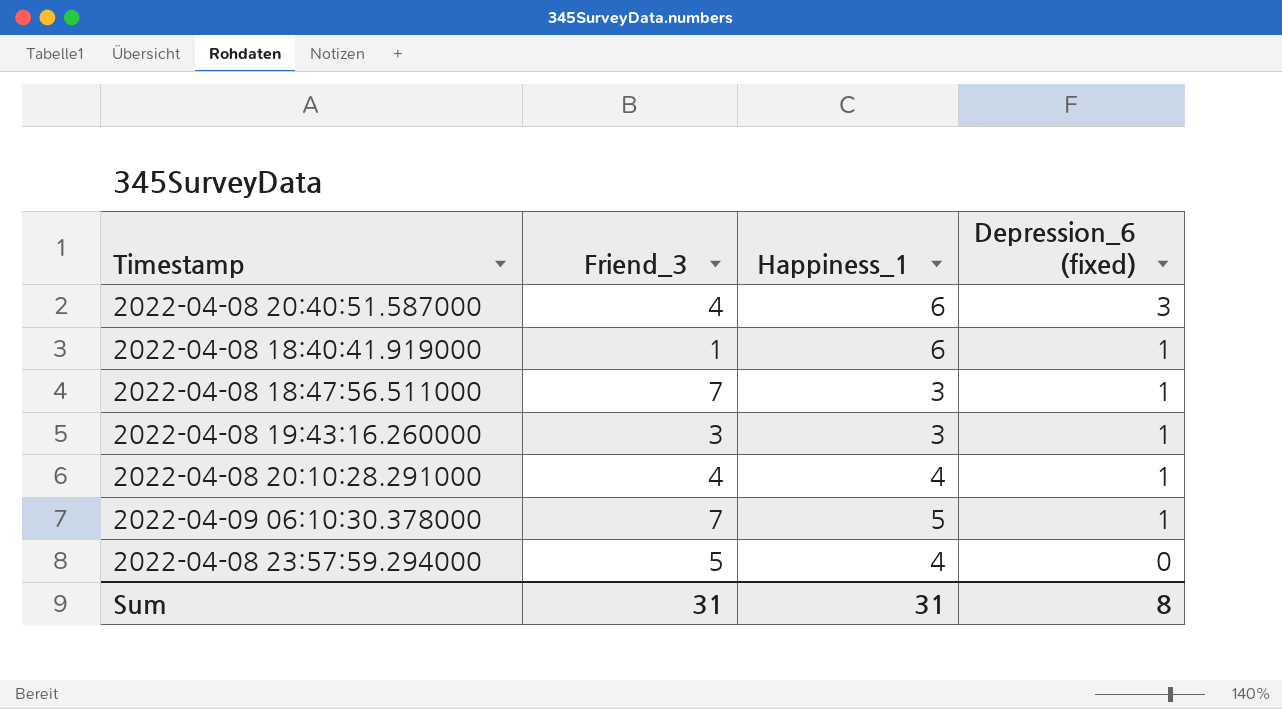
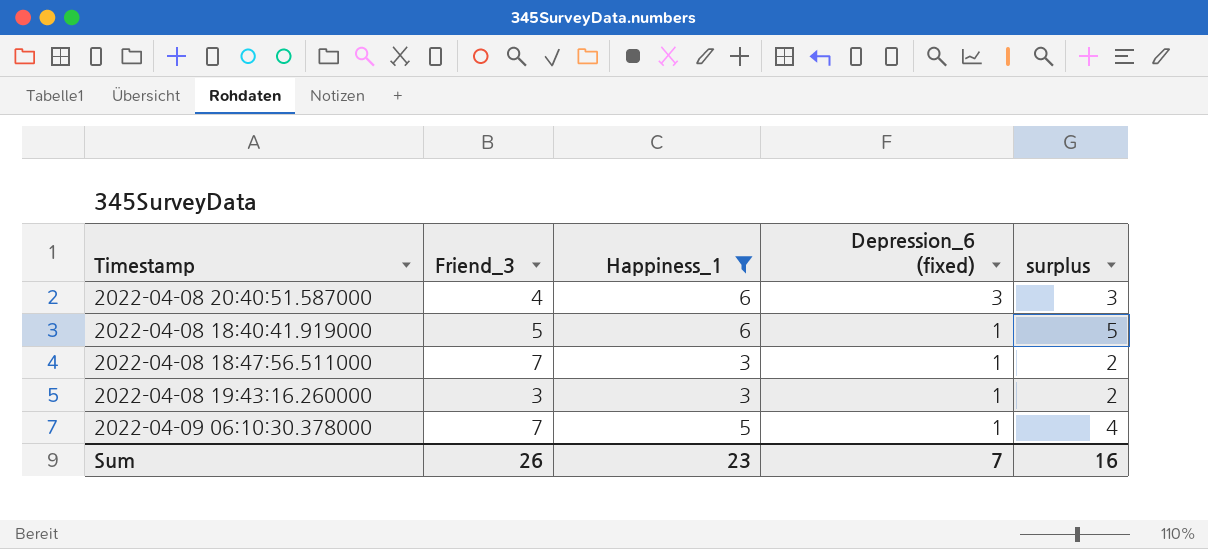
filter: none -> Happiness_1 != 4
column surplus | formula: none -> [Happiness_1] - [Depression_6 (fixed)]
2022-04-08 18:40:41.919000 | Friend_3: 1 -> 5
Sum | Friend_3: 31 -> 26
Sum | Happiness_1: 31 -> 23
Sum | Depression_6 (fixed): 8 -> 7

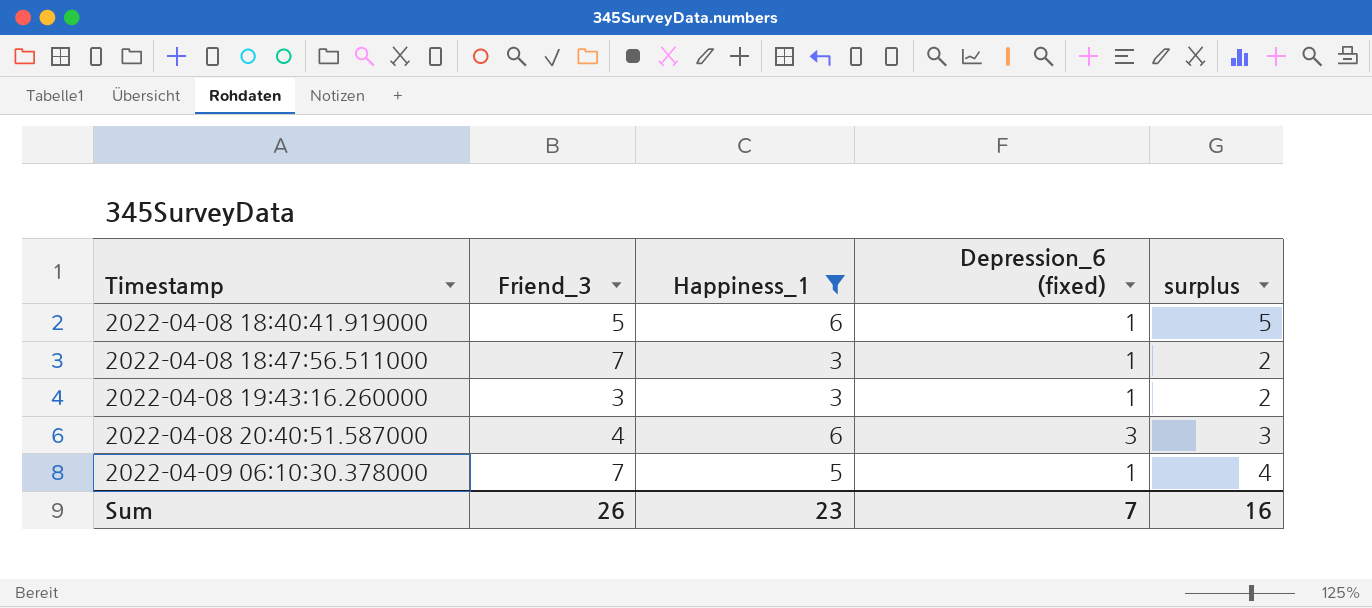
row order: Depression_6 (fixed) descending -> Timestamp ascending

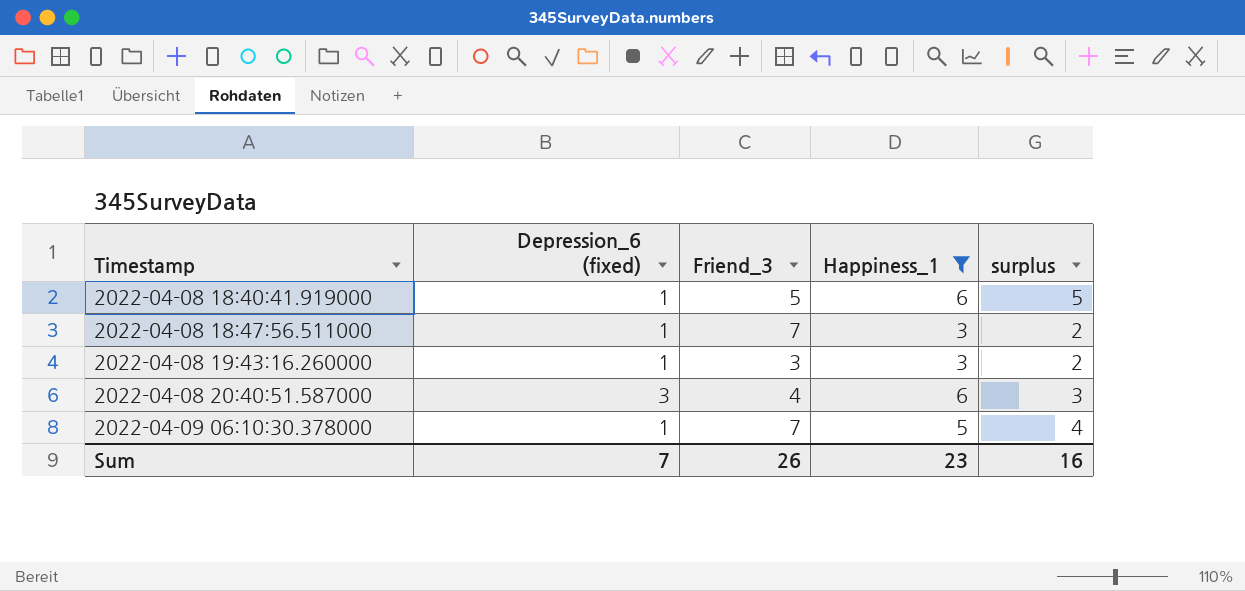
column Depression_6 (fixed) | position: 4 -> 2

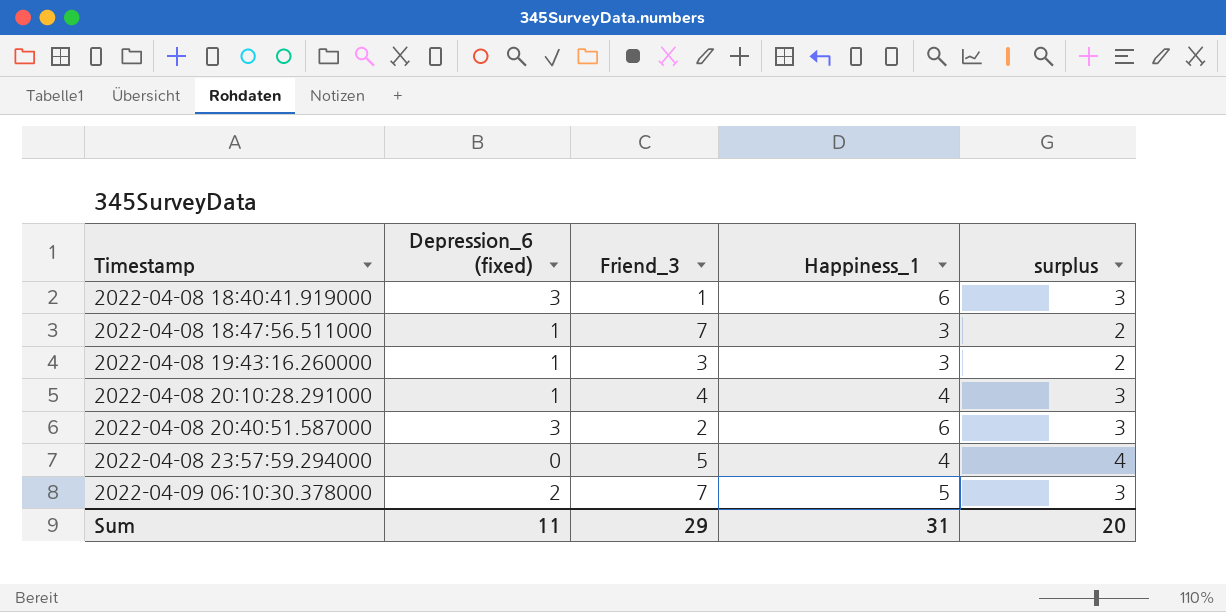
filter: Happiness_1 != 4 -> none
2022-04-08 18:40:41.919000 | Depression_6 (fixed): 1 -> 3
2022-04-08 18:40:41.919000 | Friend_3: 5 -> 1
2022-04-08 18:40:41.919000 | surplus: 5 -> 3
2022-04-08 20:40:51.587000 | Friend_3: 4 -> 2
2022-04-09 06:10:30.378000 | Depression_6 (fixed): 1 -> 2
2022-04-09 06:10:30.378000 | surplus: 4 -> 3
Sum | Depression_6 (fixed): 7 -> 11
Sum | Friend_3: 26 -> 29
Sum | Happiness_1: 23 -> 31
Sum | surplus: 16 -> 20

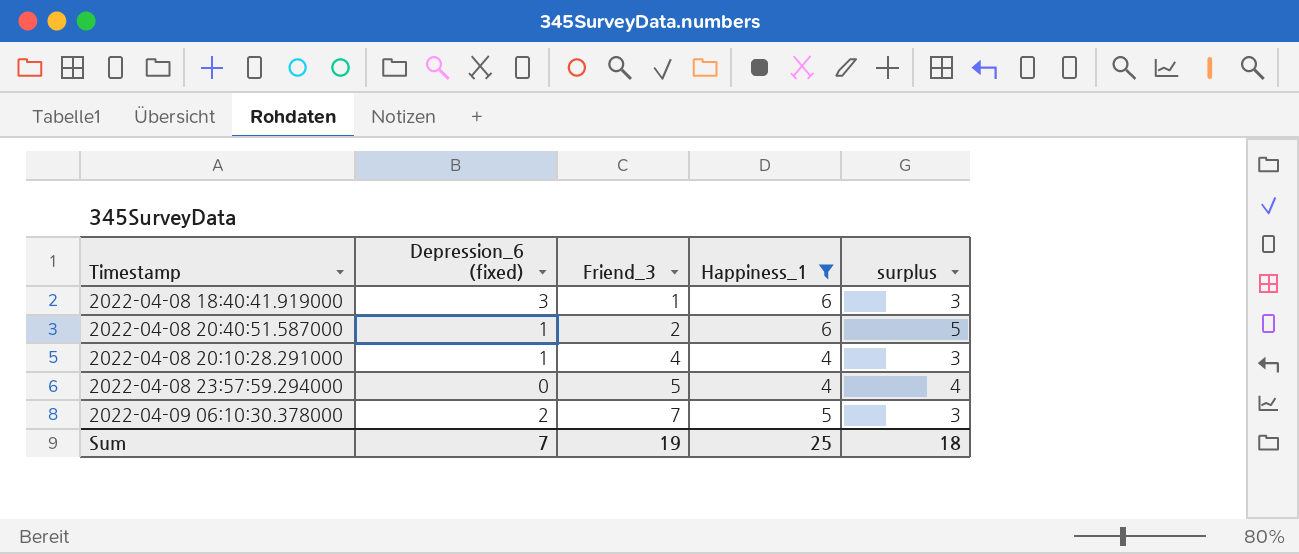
filter: none -> Happiness_1 != 3
row order: Timestamp ascending -> Friend_3 ascending
2022-04-08 20:40:51.587000 | Depression_6 (fixed): 3 -> 1
2022-04-08 20:40:51.587000 | surplus: 3 -> 5
Sum | Depression_6 (fixed): 11 -> 7
Sum | Friend_3: 29 -> 19
Sum | Happiness_1: 31 -> 25
Sum | surplus: 20 -> 18

